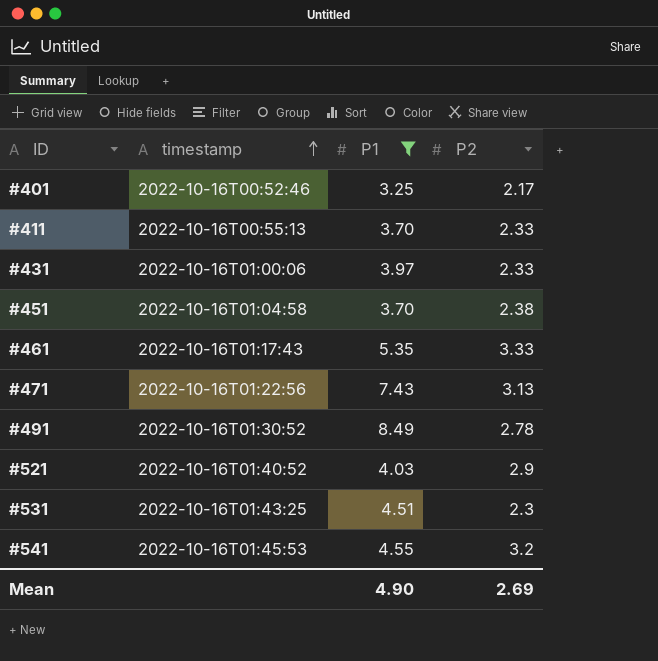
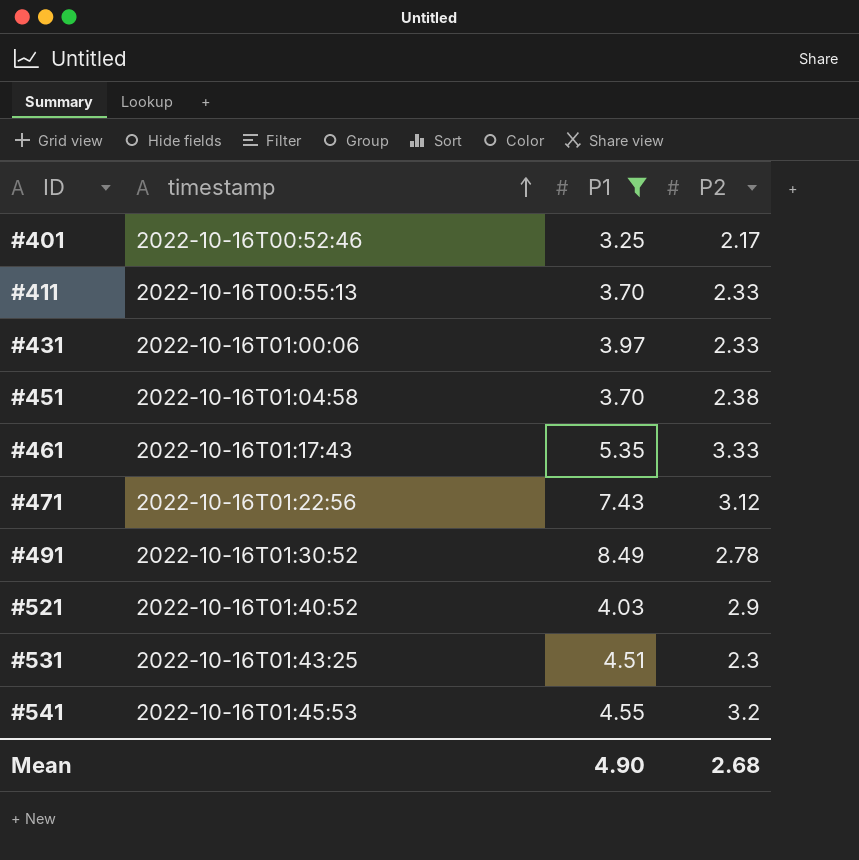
#471 | P2: 3.13 -> 3.12
Mean | P2: 2.69 -> 2.68

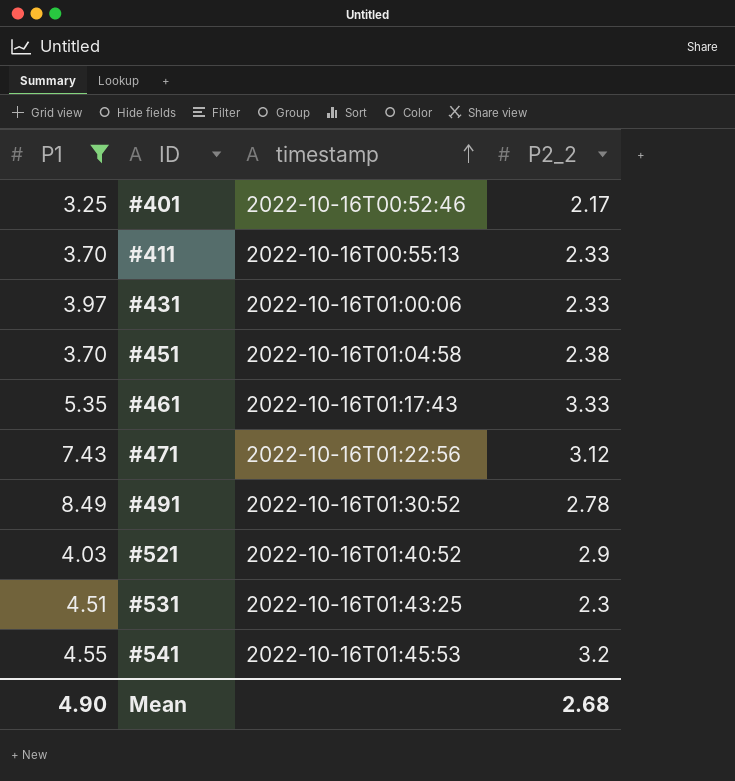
column P1 | position: 3 -> 1
column name: P2 -> P2_2

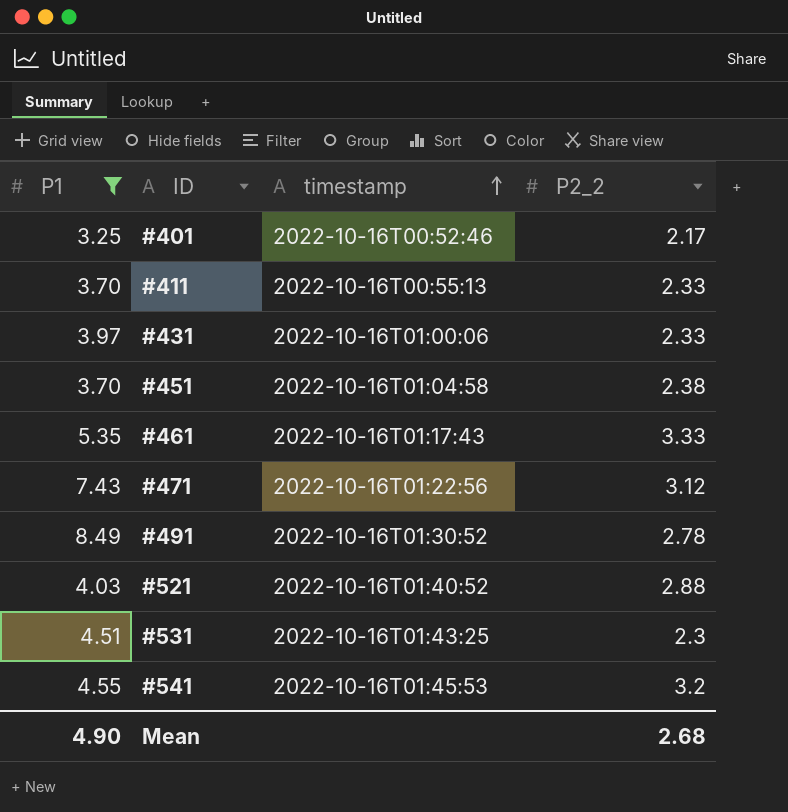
#521 | P2_2: 2.9 -> 2.88

